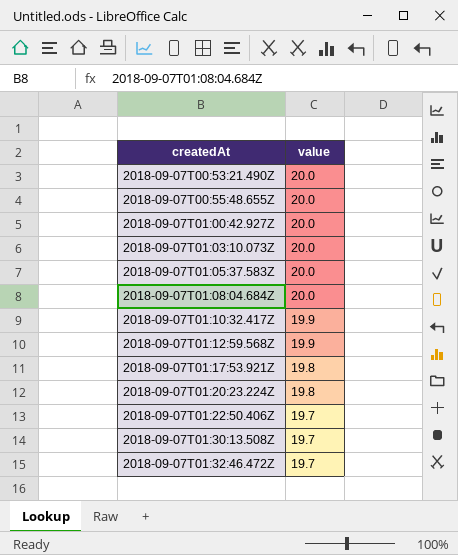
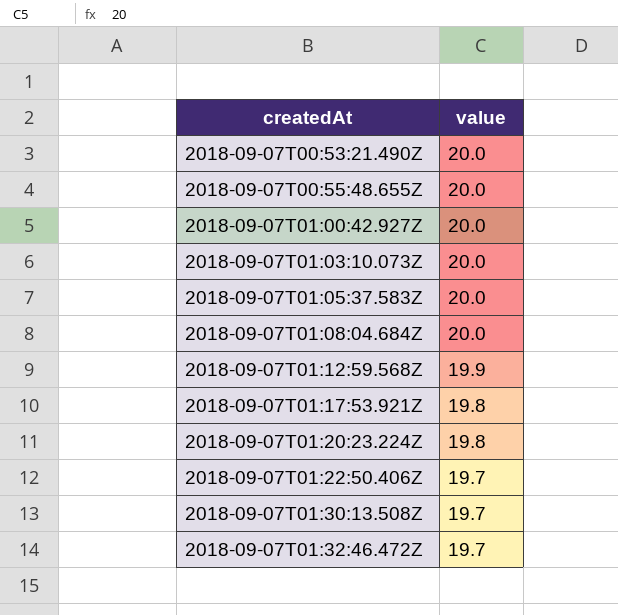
row 2018-09-07T01:10:32.417Z: 19.9 -> none

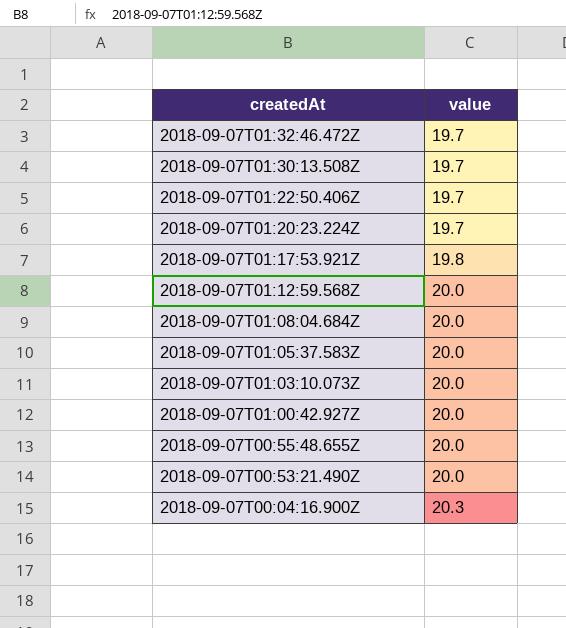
row order: createdAt ascending -> createdAt descending
2018-09-07T01:20:23.224Z | value: 19.8 -> 19.7
2018-09-07T01:12:59.568Z | value: 19.9 -> 20.0
row 2018-09-07T00:04:16.900Z: none -> 20.3

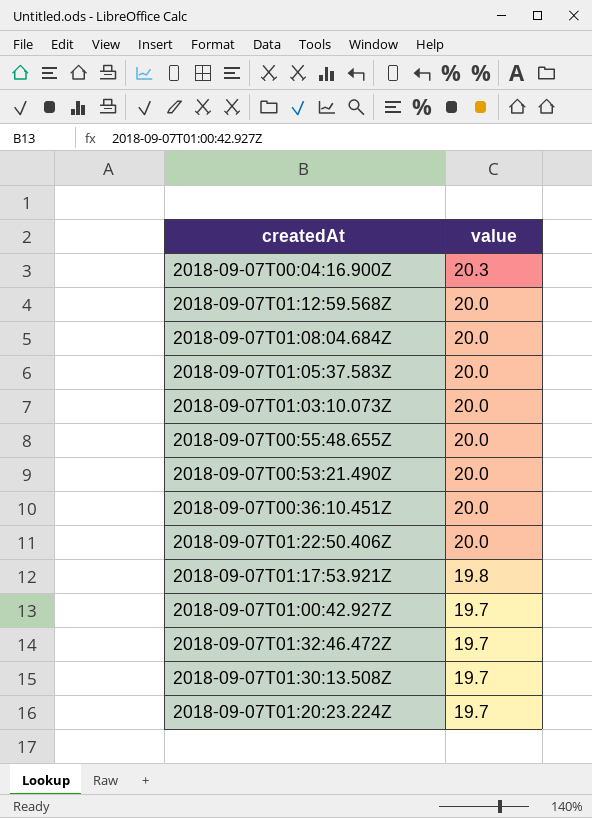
row order: createdAt descending -> value descending
row 2018-09-07T00:36:10.451Z: none -> 20.0
2018-09-07T01:22:50.406Z | value: 19.7 -> 20.0
2018-09-07T01:00:42.927Z | value: 20.0 -> 19.7

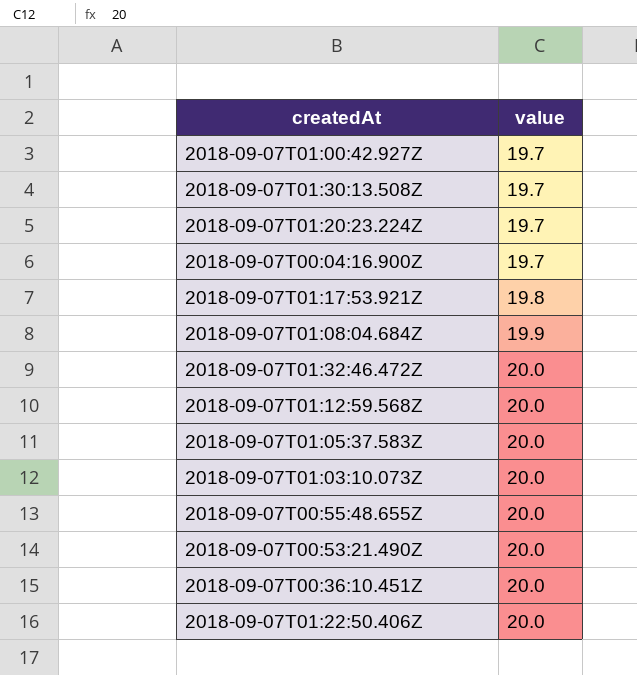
row order: value descending -> value ascending
2018-09-07T00:04:16.900Z | value: 20.3 -> 19.7
2018-09-07T01:08:04.684Z | value: 20.0 -> 19.9
2018-09-07T01:32:46.472Z | value: 19.7 -> 20.0

